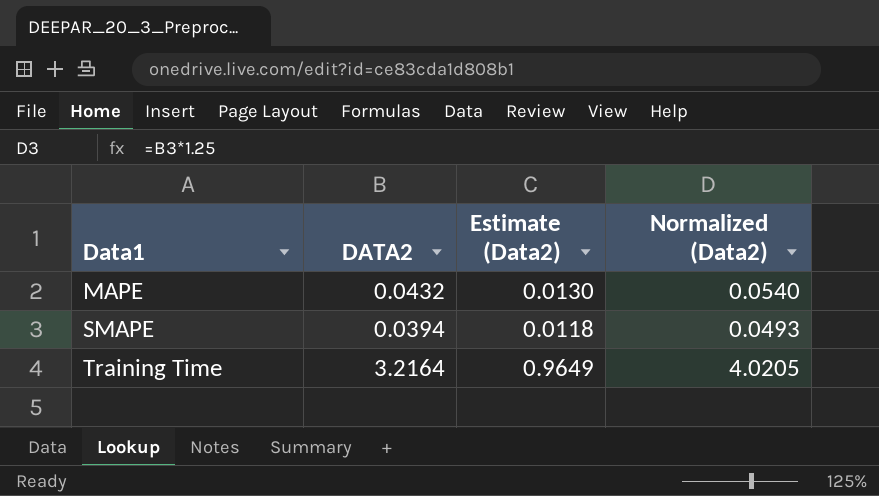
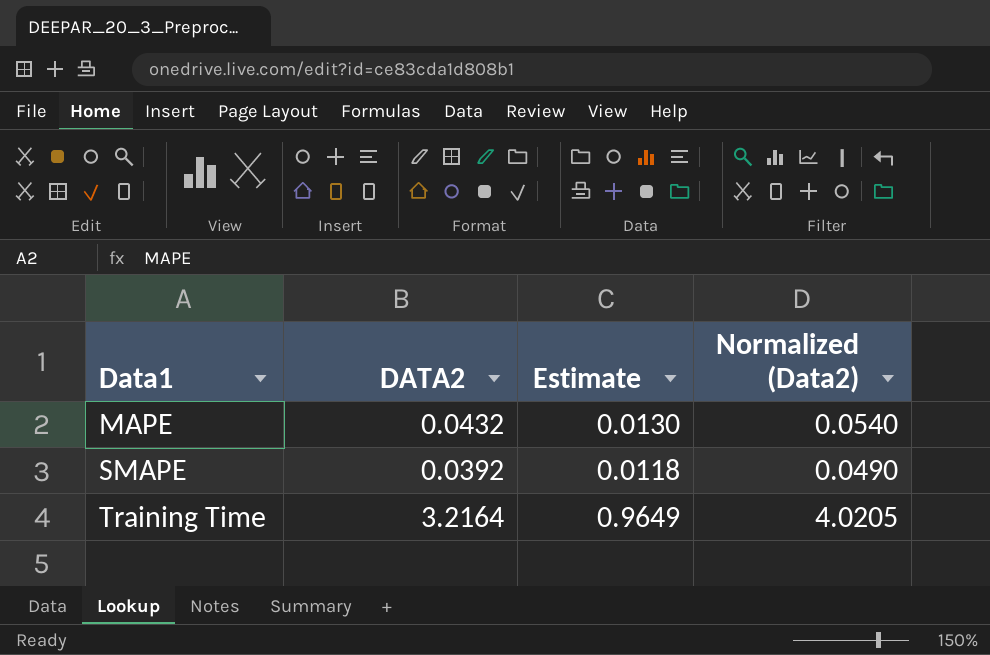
column name: Estimate (Data2) -> Estimate
SMAPE | DATA2: 0.0394 -> 0.0392
SMAPE | Normalized (Data2): 0.0493 -> 0.0490

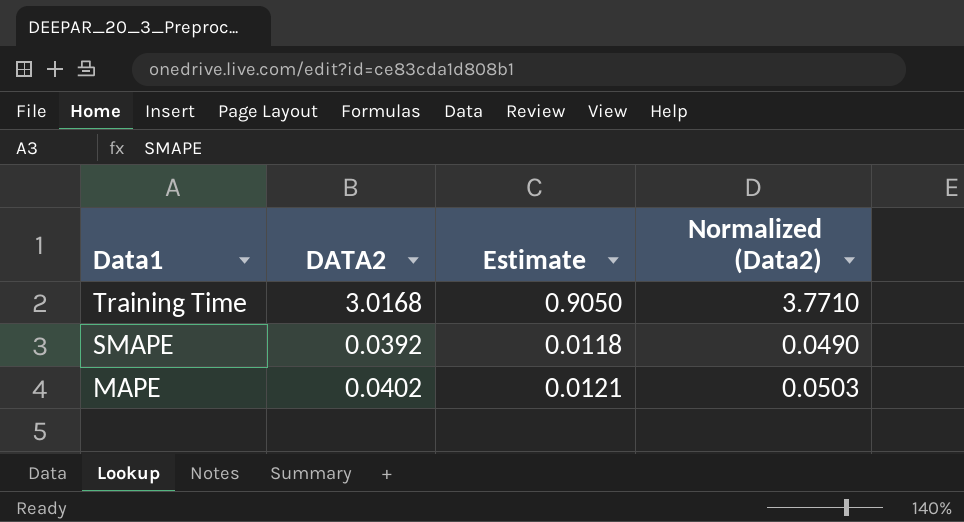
row order: Data1 ascending -> Data1 descending
Training Time | DATA2: 3.2164 -> 3.0168
Training Time | Estimate: 0.9649 -> 0.9050
Training Time | Normalized (Data2): 4.0205 -> 3.7710
MAPE | DATA2: 0.0432 -> 0.0402
MAPE | Estimate: 0.0130 -> 0.0121
MAPE | Normalized (Data2): 0.0540 -> 0.0503

